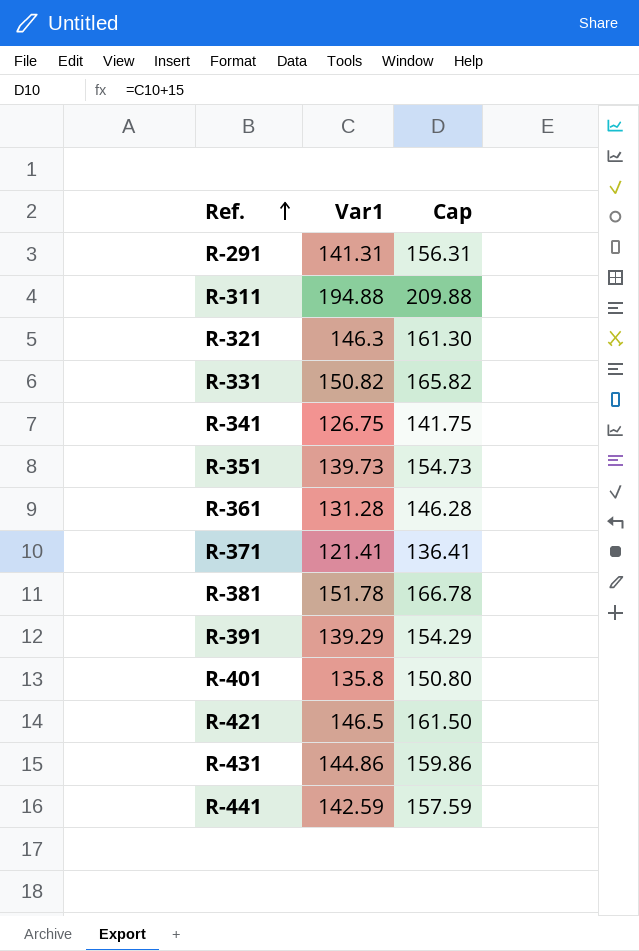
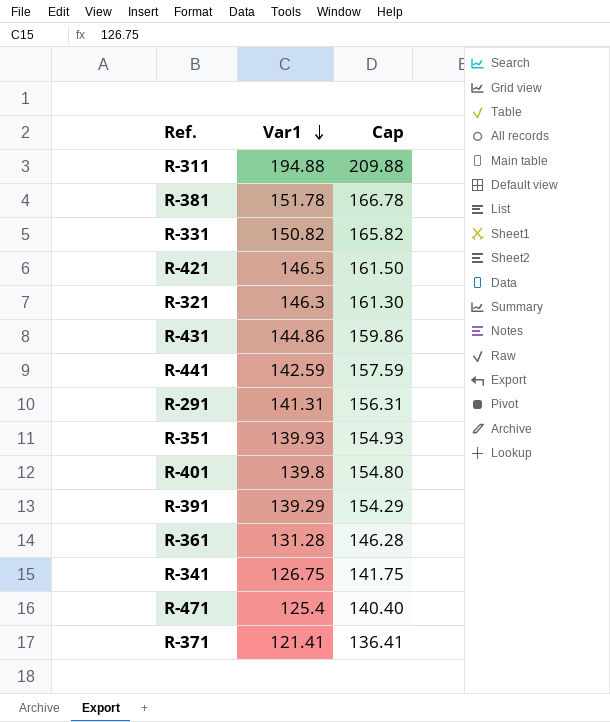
row order: Ref. ascending -> Var1 descending
R-351 | Var1: 139.73 -> 139.93
R-351 | Cap: 154.73 -> 154.93
R-401 | Var1: 135.8 -> 139.8
R-401 | Cap: 150.80 -> 154.80
row R-471: none -> 125.4 | 140.40

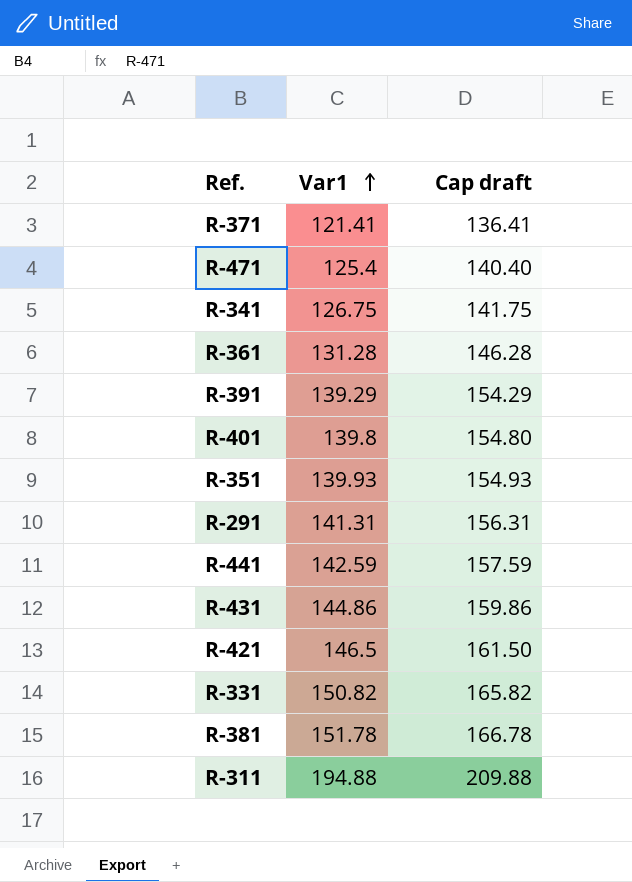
row order: Var1 descending -> Var1 ascending
column name: Cap -> Cap draft
row R-321: 146.3 | 161.30 -> none

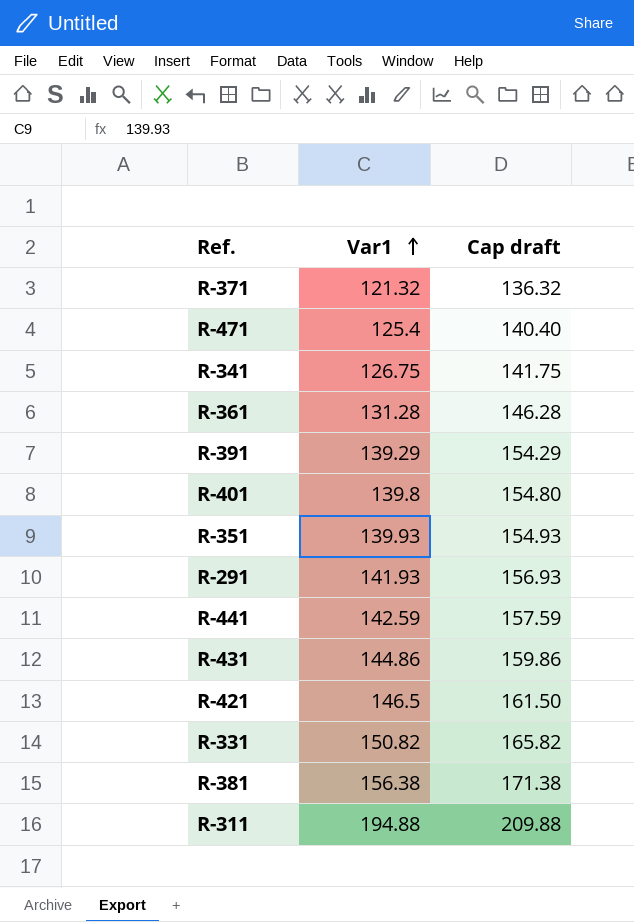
R-371 | Var1: 121.41 -> 121.32
R-371 | Cap draft: 136.41 -> 136.32
R-291 | Var1: 141.31 -> 141.93
R-291 | Cap draft: 156.31 -> 156.93
R-381 | Var1: 151.78 -> 156.38
R-381 | Cap draft: 166.78 -> 171.38

